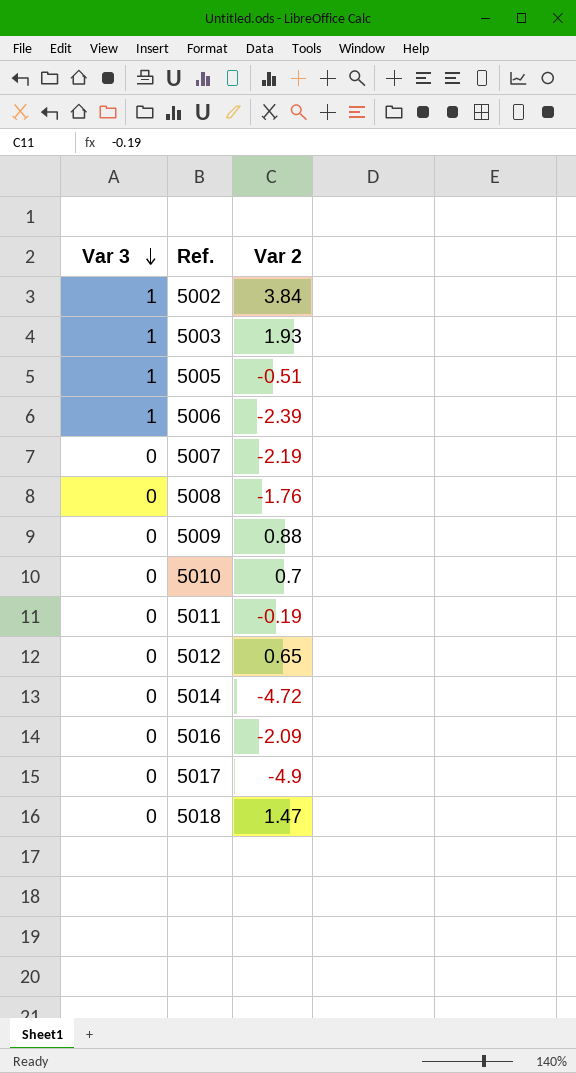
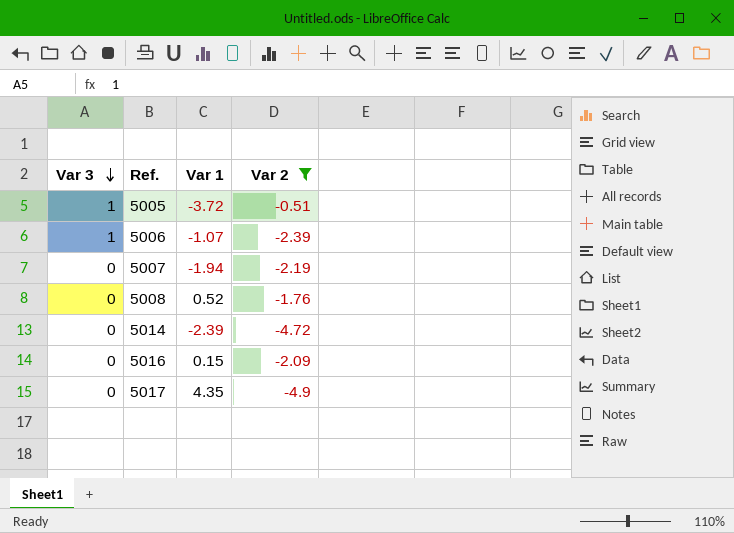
filter: none -> Var 2 <= -0.51
column Var 1 | position: none -> 3

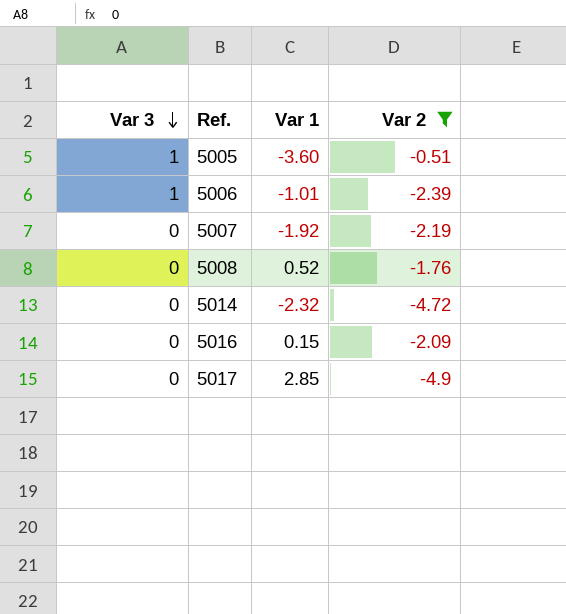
5005 | Var 1: -3.72 -> -3.60
5006 | Var 1: -1.07 -> -1.01
5007 | Var 1: -1.94 -> -1.92
5014 | Var 1: -2.39 -> -2.32
5017 | Var 1: 4.35 -> 2.85

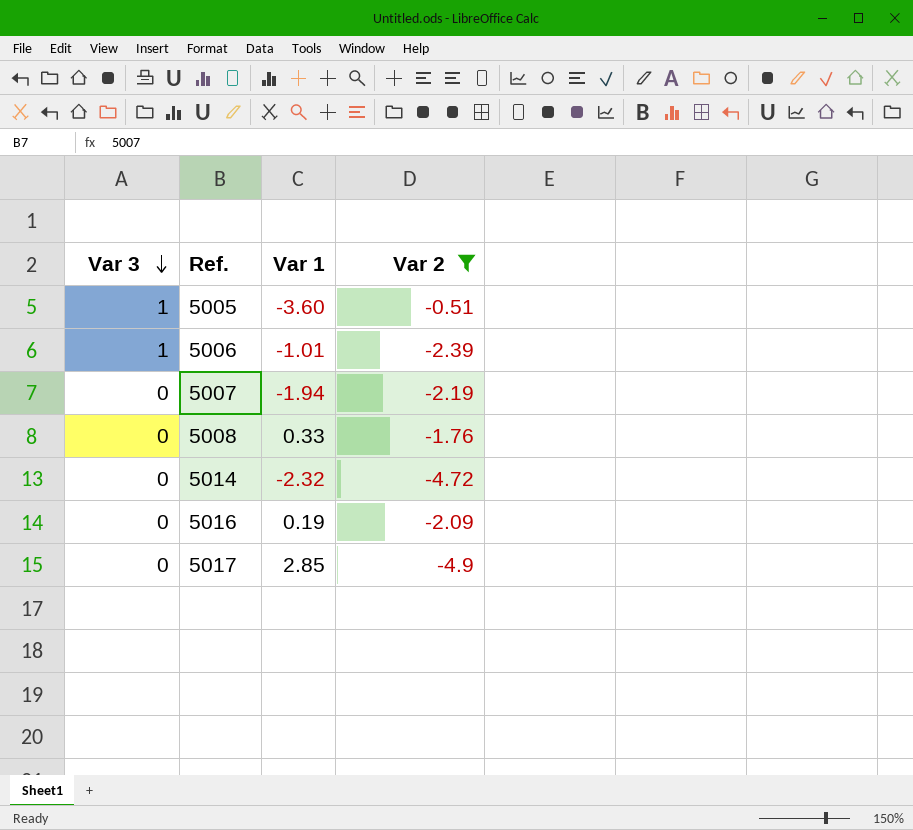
5007 | Var 1: -1.92 -> -1.94
5008 | Var 1: 0.52 -> 0.33
5016 | Var 1: 0.15 -> 0.19

